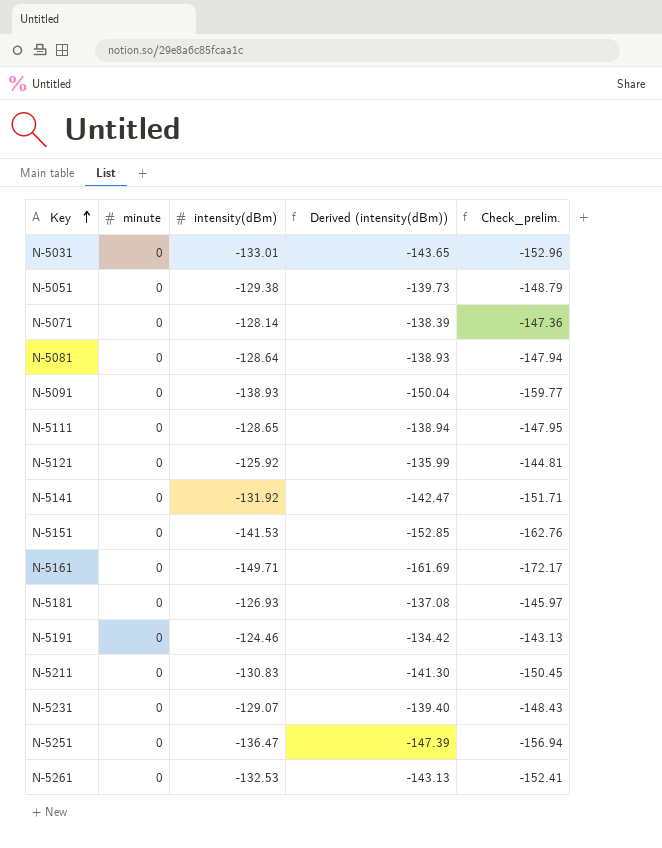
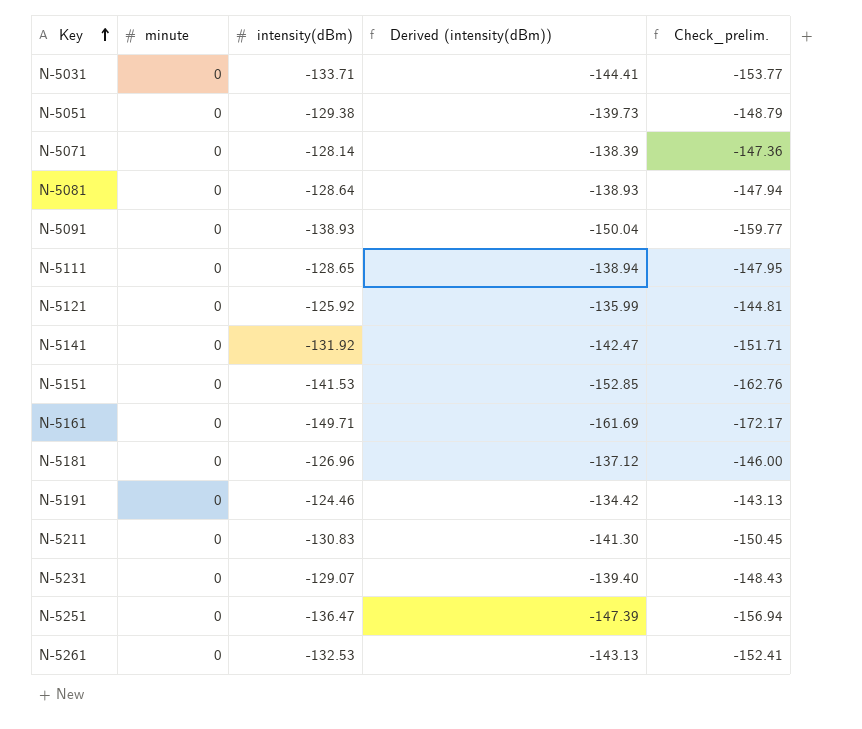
N-5031 | intensity(dBm): -133.01 -> -133.71
N-5031 | Derived (intensity(dBm)): -143.65 -> -144.41
N-5031 | Check_prelim.: -152.96 -> -153.77
N-5181 | intensity(dBm): -126.93 -> -126.96
N-5181 | Derived (intensity(dBm)): -137.08 -> -137.12
N-5181 | Check_prelim.: -145.97 -> -146.00

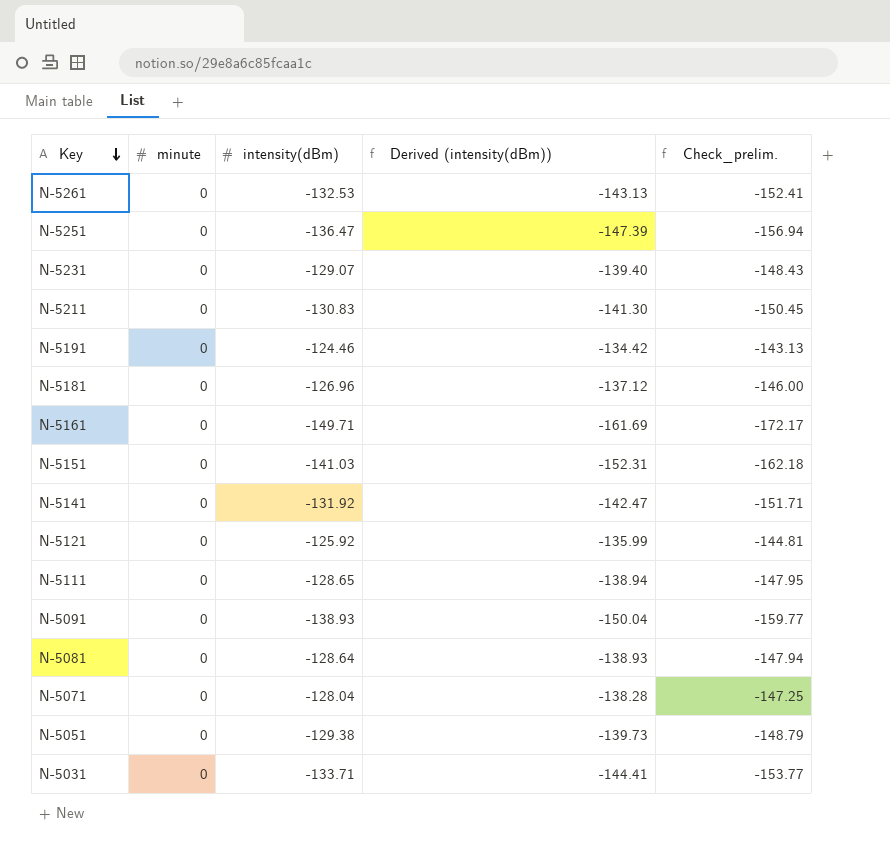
row order: Key ascending -> Key descending
N-5151 | intensity(dBm): -141.53 -> -141.03
N-5151 | Derived (intensity(dBm)): -152.85 -> -152.31
N-5151 | Check_prelim.: -162.76 -> -162.18
N-5071 | intensity(dBm): -128.14 -> -128.04
N-5071 | Derived (intensity(dBm)): -138.39 -> -138.28
N-5071 | Check_prelim.: -147.36 -> -147.25

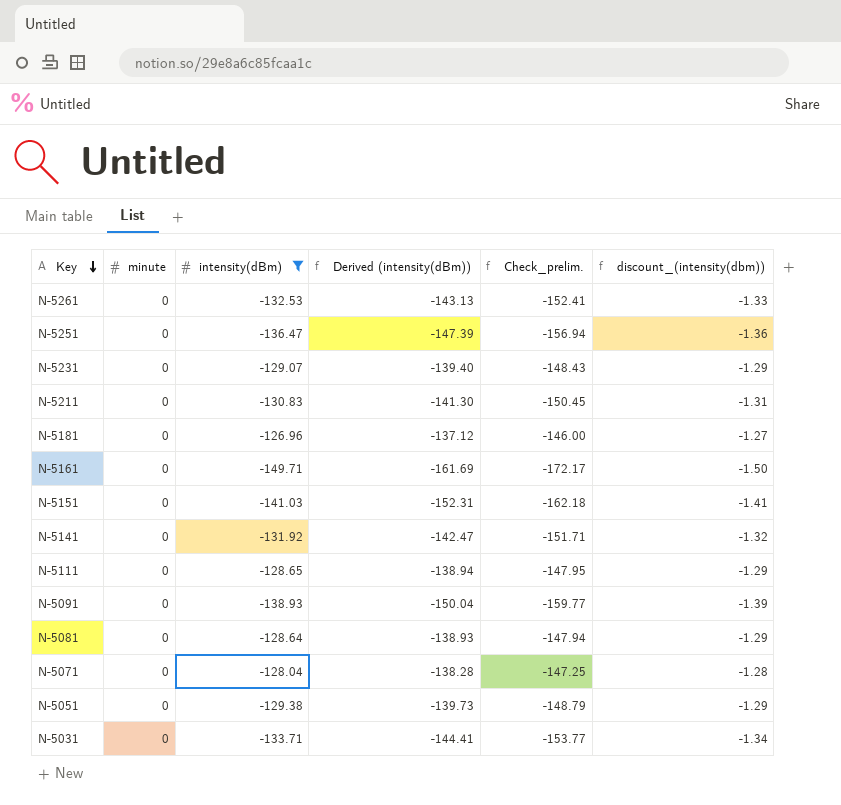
filter: none -> intensity(dBm) <= -126.96
column discount_(intensity(dbm)) | formula: none -> [intensity(dBm)] * 0.01

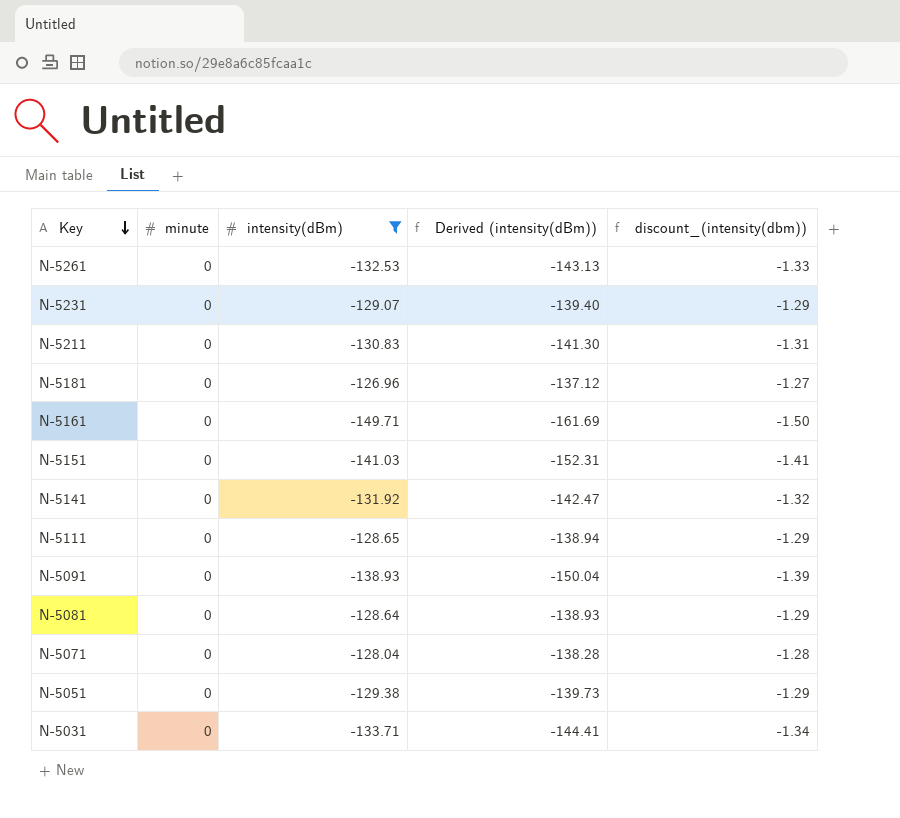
column Check_prelim. | formula: [intensity(dBm)] * 1.15 -> none
row N-5251: 0 | -136.47 | -147.39 | -156.94 | -1.36 -> none

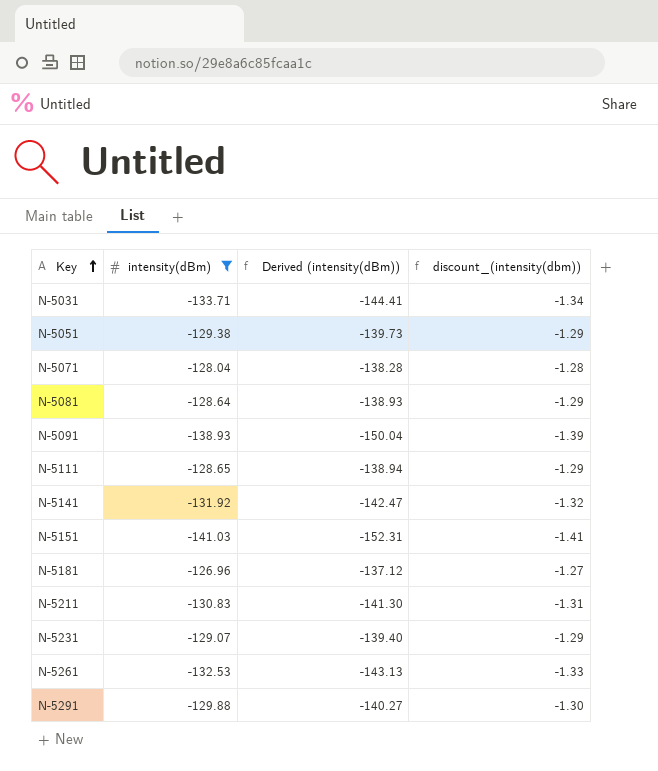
row order: Key descending -> Key ascending
column minute | position: 2 -> none
row N-5161: 0 | -149.71 | -161.69 | -1.50 -> none
row N-5291: none -> -129.88 | -140.27 | -1.30

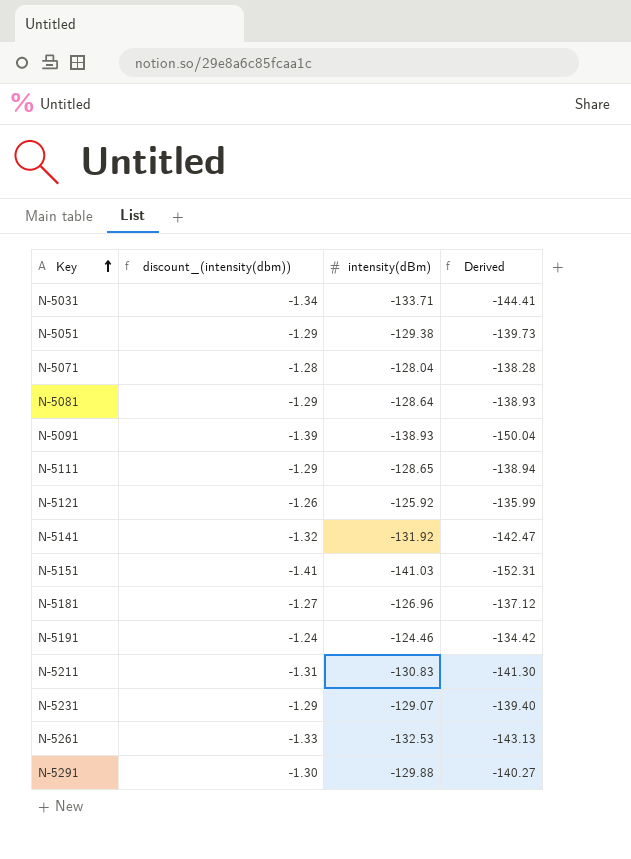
filter: intensity(dBm) <= -126.96 -> none
column discount_(intensity(dbm)) | position: 4 -> 2
column name: Derived (intensity(dBm)) -> Derived

